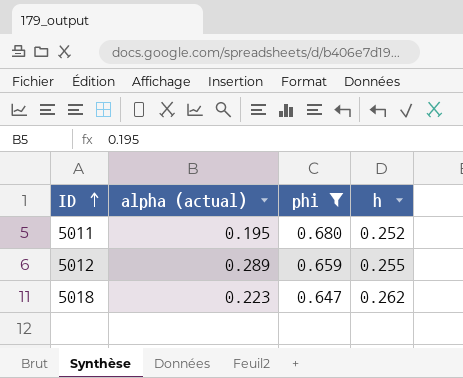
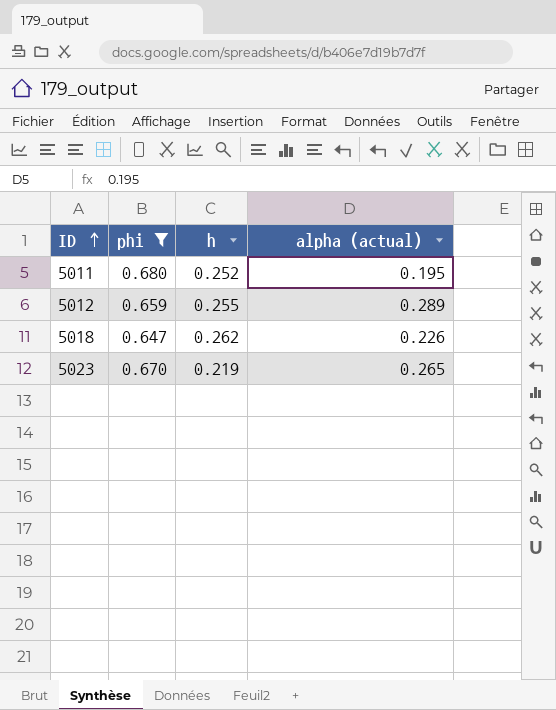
column alpha (actual) | position: 2 -> 4
5018 | alpha (actual): 0.223 -> 0.226
row 5023: none -> 0.670 | 0.219 | 0.265

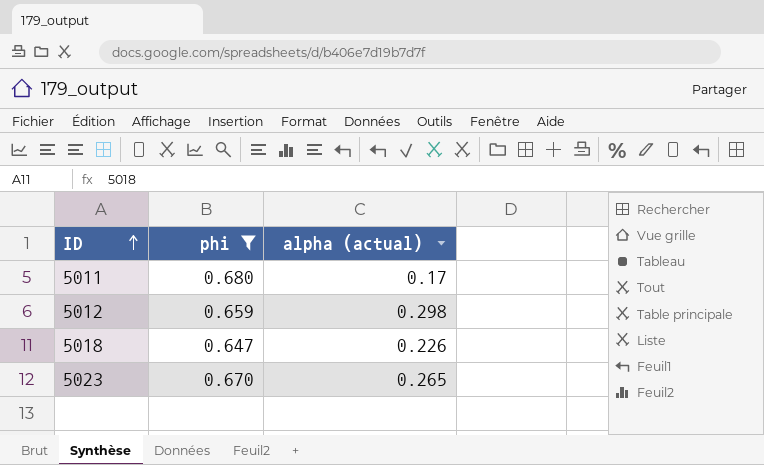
column h | position: 3 -> none
5011 | alpha (actual): 0.195 -> 0.17
5012 | alpha (actual): 0.289 -> 0.298

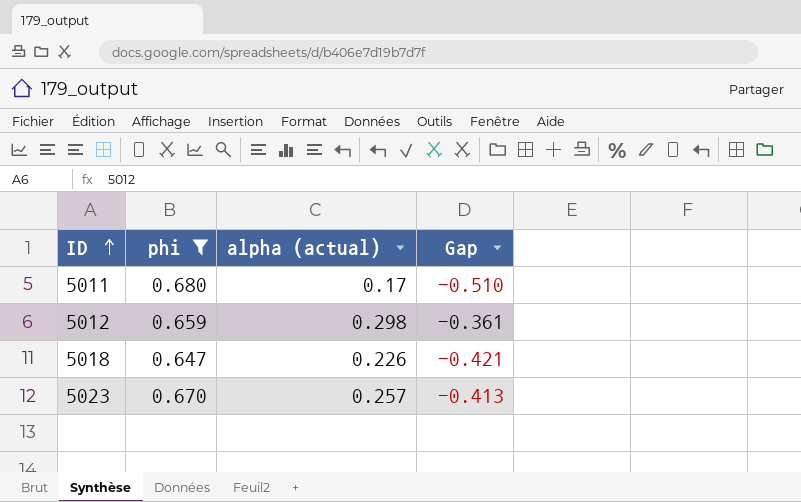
column Gap | formula: none -> [alpha (actual)] - [phi]
5023 | alpha (actual): 0.265 -> 0.257

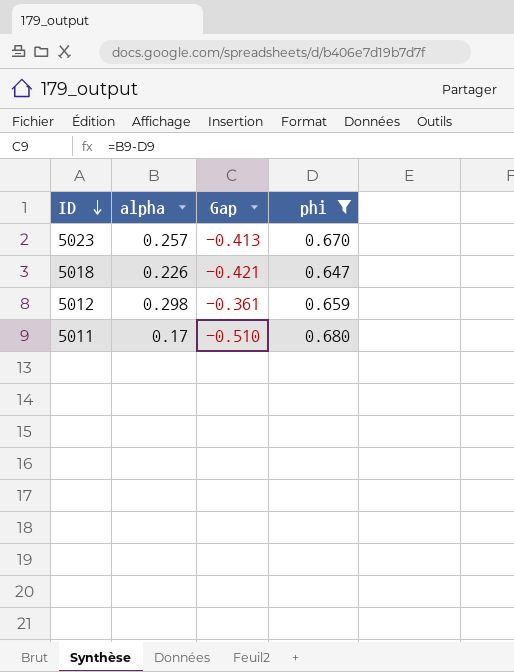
row order: ID ascending -> ID descending
column name: alpha (actual) -> alpha
column phi | position: 2 -> 4

